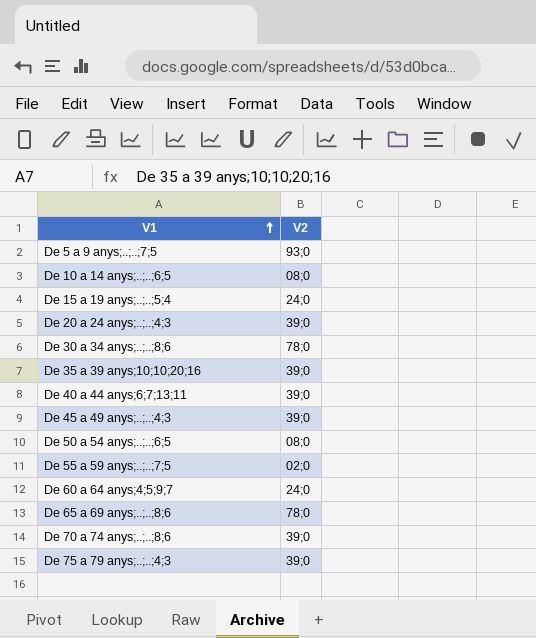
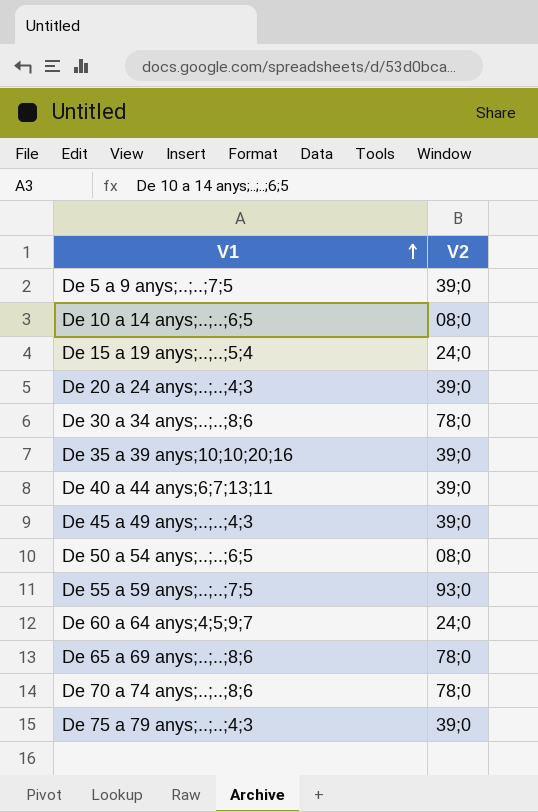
De 5 a 9 anys;..;..;7;5 | V2: 93;0 -> 39;0
De 55 a 59 anys;..;..;7;5 | V2: 02;0 -> 93;0
De 70 a 74 anys;..;..;8;6 | V2: 39;0 -> 78;0

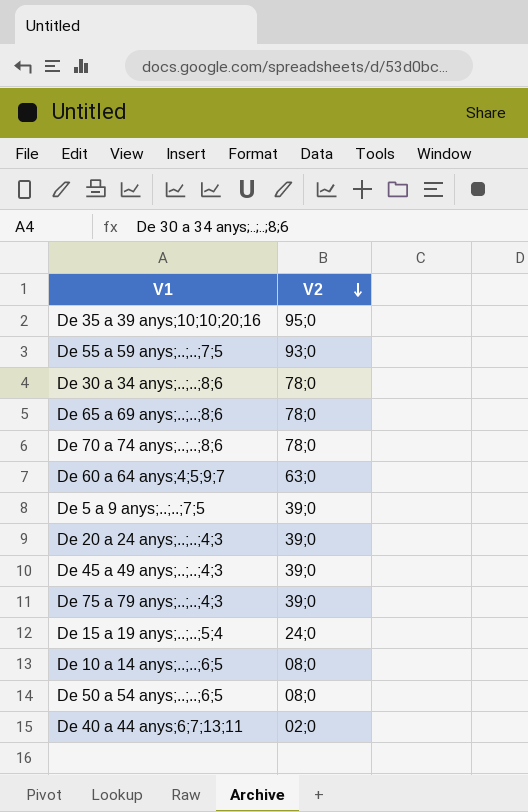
row order: V1 ascending -> V2 descending
De 35 a 39 anys;10;10;20;16 | V2: 39;0 -> 95;0
De 60 a 64 anys;4;5;9;7 | V2: 24;0 -> 63;0
De 40 a 44 anys;6;7;13;11 | V2: 39;0 -> 02;0

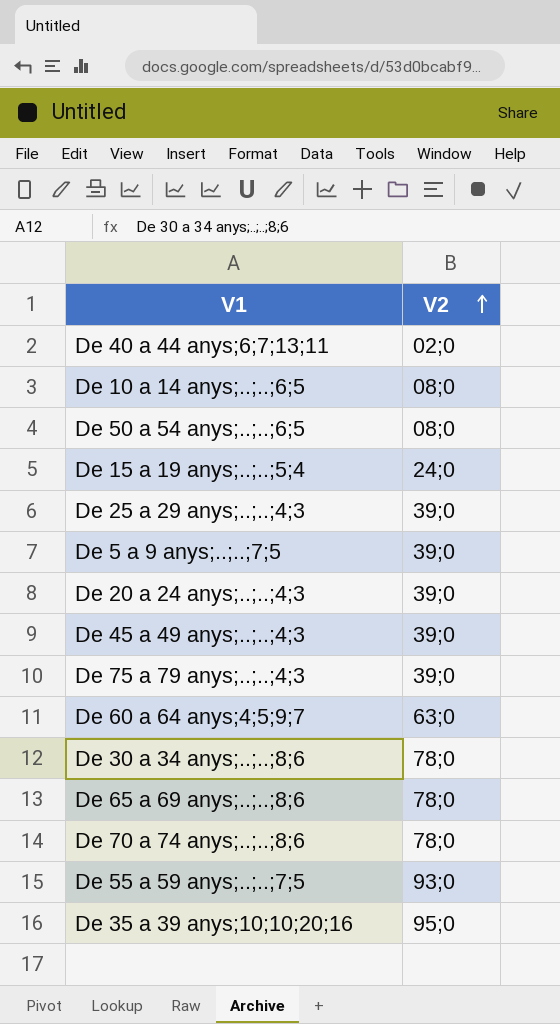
row order: V2 descending -> V2 ascending
row De 25 a 29 anys;..;..;4;3: none -> 39;0

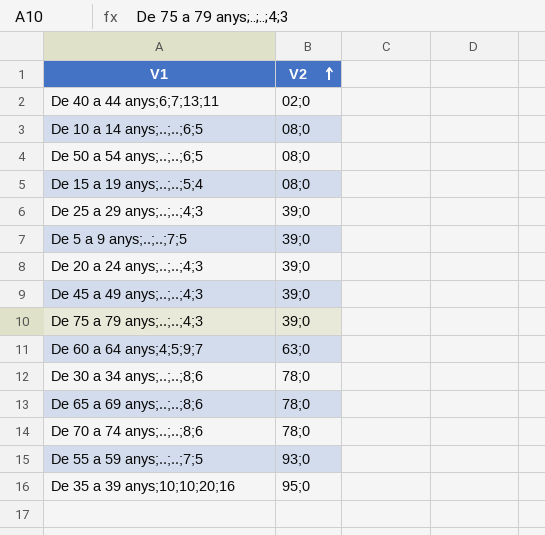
De 15 a 19 anys;..;..;5;4 | V2: 24;0 -> 08;0

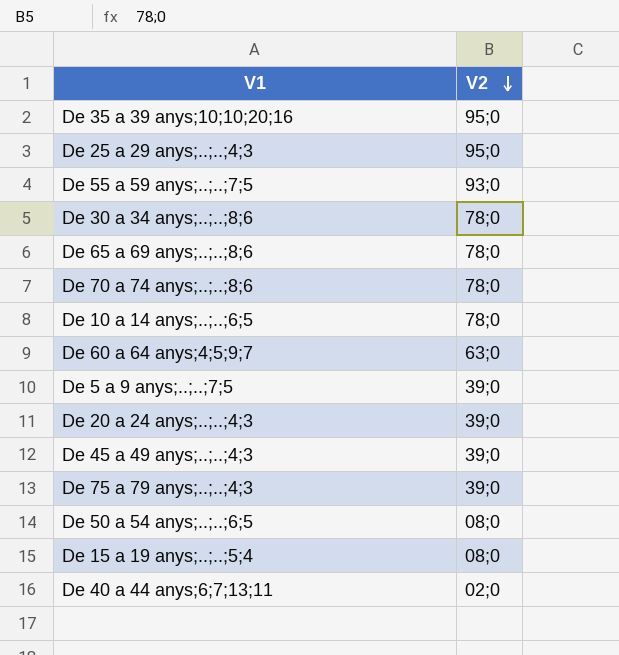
row order: V2 ascending -> V2 descending
De 25 a 29 anys;..;..;4;3 | V2: 39;0 -> 95;0
De 10 a 14 anys;..;..;6;5 | V2: 08;0 -> 78;0

